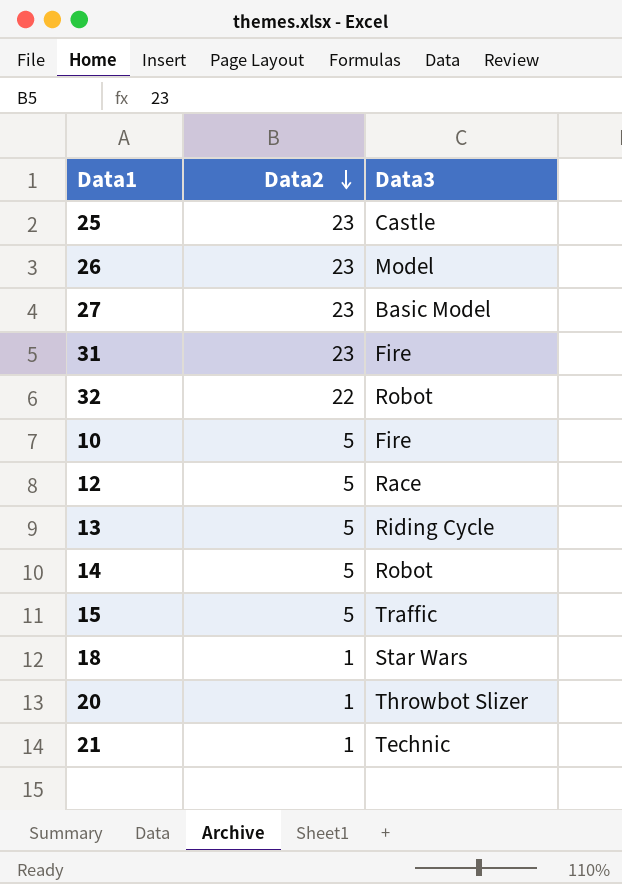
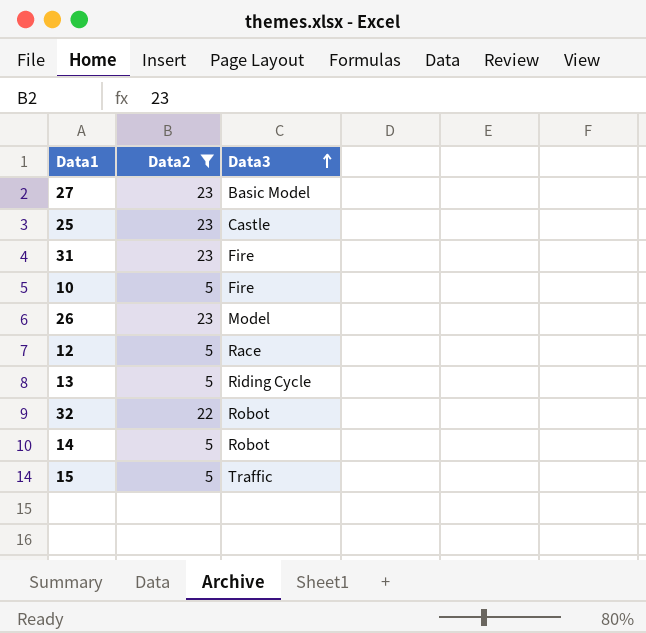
filter: none -> Data2 != 1
row order: Data2 descending -> Data3 ascending

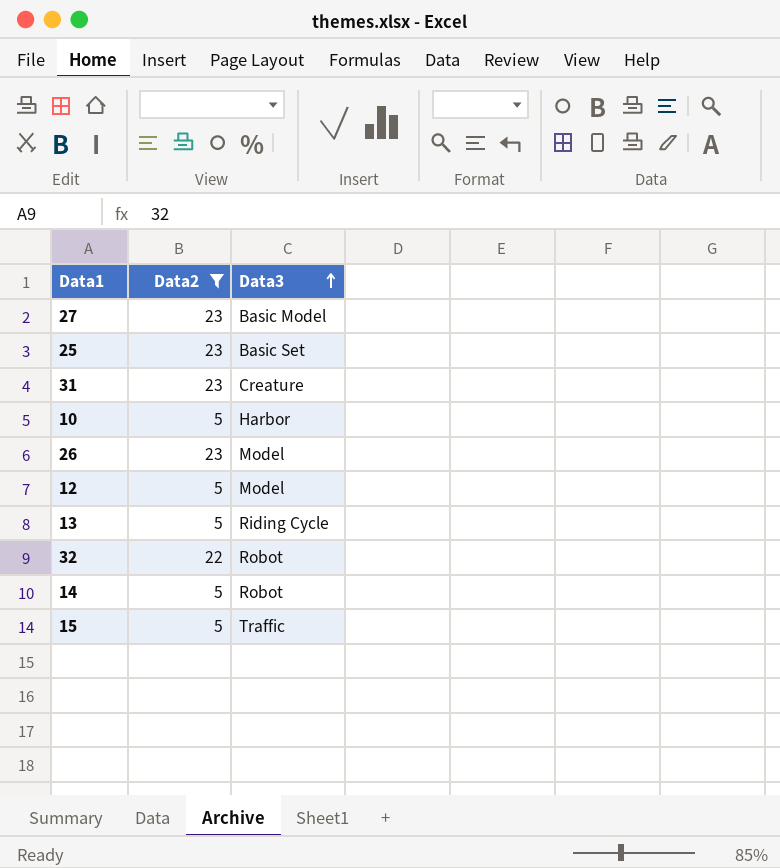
25 | Data3: Castle -> Basic Set
31 | Data3: Fire -> Creature
10 | Data3: Fire -> Harbor
12 | Data3: Race -> Model

